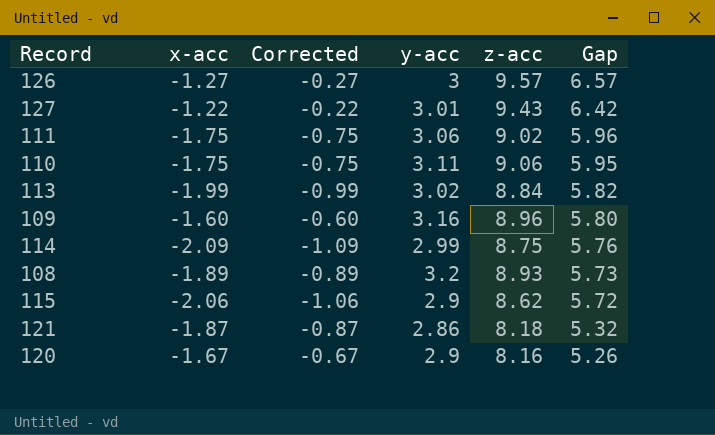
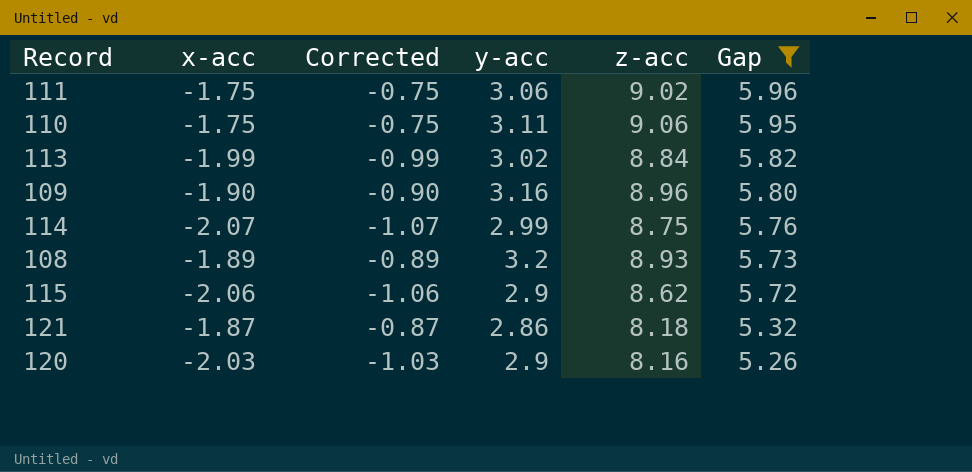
filter: none -> Gap <= 5.96
109 | x-acc: -1.60 -> -1.90
109 | Corrected: -0.60 -> -0.90
114 | x-acc: -2.09 -> -2.07
114 | Corrected: -1.09 -> -1.07
120 | x-acc: -1.67 -> -2.03
120 | Corrected: -0.67 -> -1.03

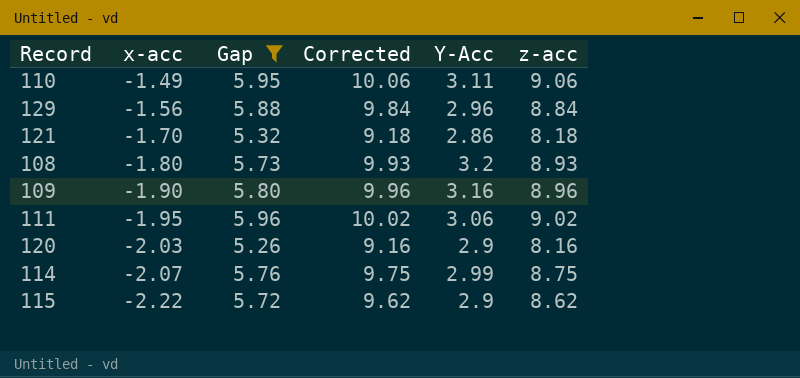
row order: Gap descending -> x-acc descending
column Gap | position: 6 -> 3
column Corrected | formula: [x-acc] + 1 -> [z-acc] + 1
column name: y-acc -> Y-Acc
row 113: -1.99 | -0.99 | 3.02 | 8.84 | 5.82 -> none
110 | x-acc: -1.75 -> -1.49
row 129: none -> -1.56 | 5.88 | 9.84 | 2.96 | 8.84
121 | x-acc: -1.87 -> -1.70
108 | x-acc: -1.89 -> -1.80
111 | x-acc: -1.75 -> -1.95
115 | x-acc: -2.06 -> -2.22

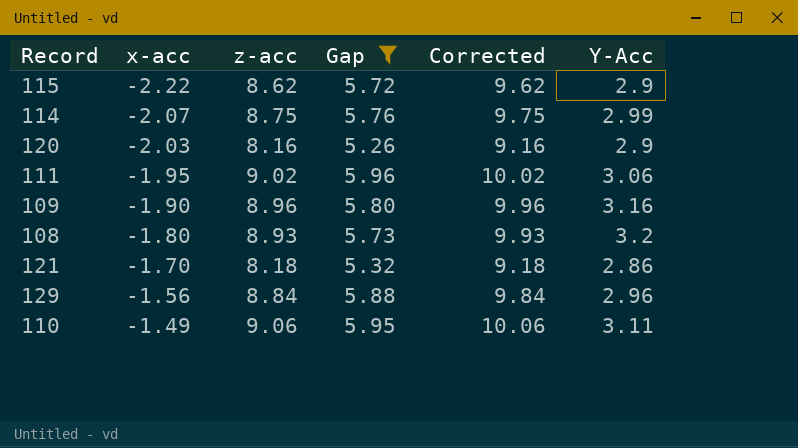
row order: x-acc descending -> x-acc ascending
column z-acc | position: 6 -> 3

